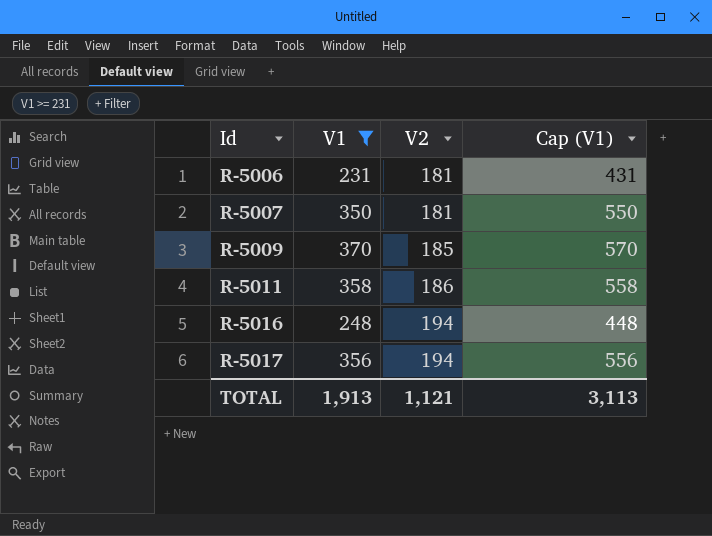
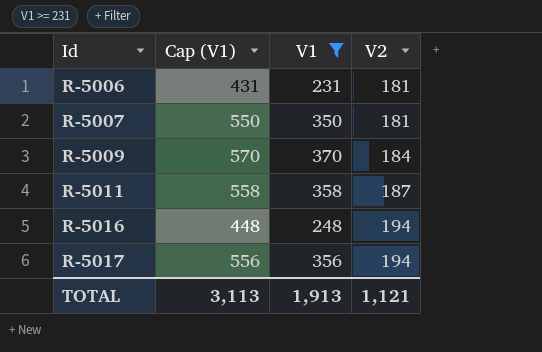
column Cap (V1) | position: 4 -> 2
R-5009 | V2: 185 -> 184
R-5011 | V2: 186 -> 187

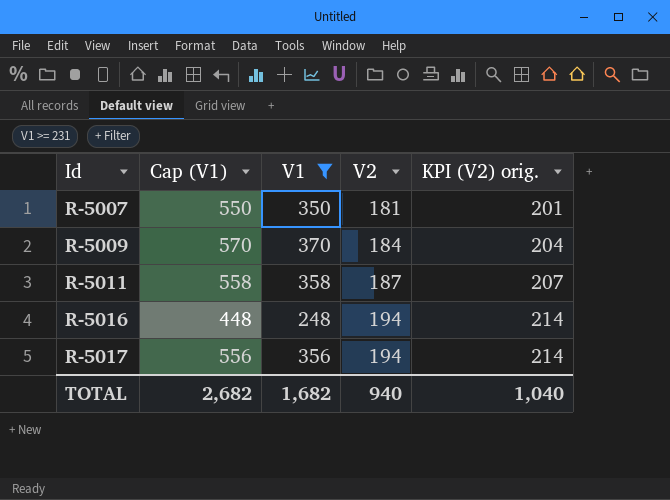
column KPI (V2) orig. | formula: none -> [V2] + 20
row R-5006: 431 | 231 | 181 -> none
TOTAL | Cap (V1): 3,113 -> 2,682
TOTAL | V1: 1,913 -> 1,682
TOTAL | V2: 1,121 -> 940

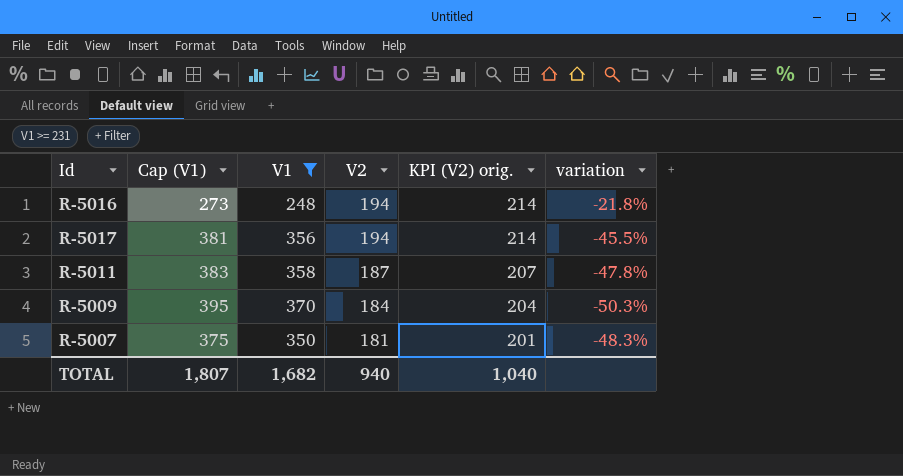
row order: Id ascending -> V2 descending
column Cap (V1) | formula: [V1] + 200 -> [V1] + 25
column variation | formula: none -> ([V2] - [V1]) / [V1]
TOTAL | Cap (V1): 2,682 -> 1,807

